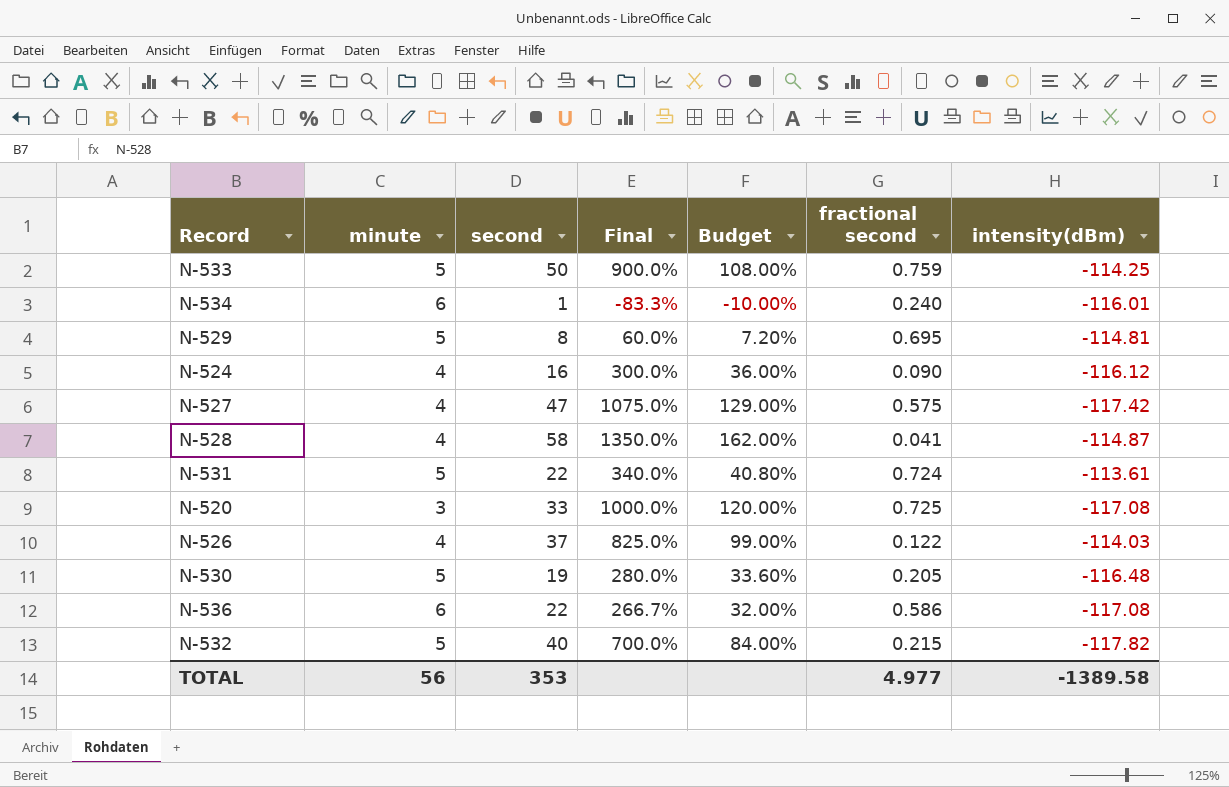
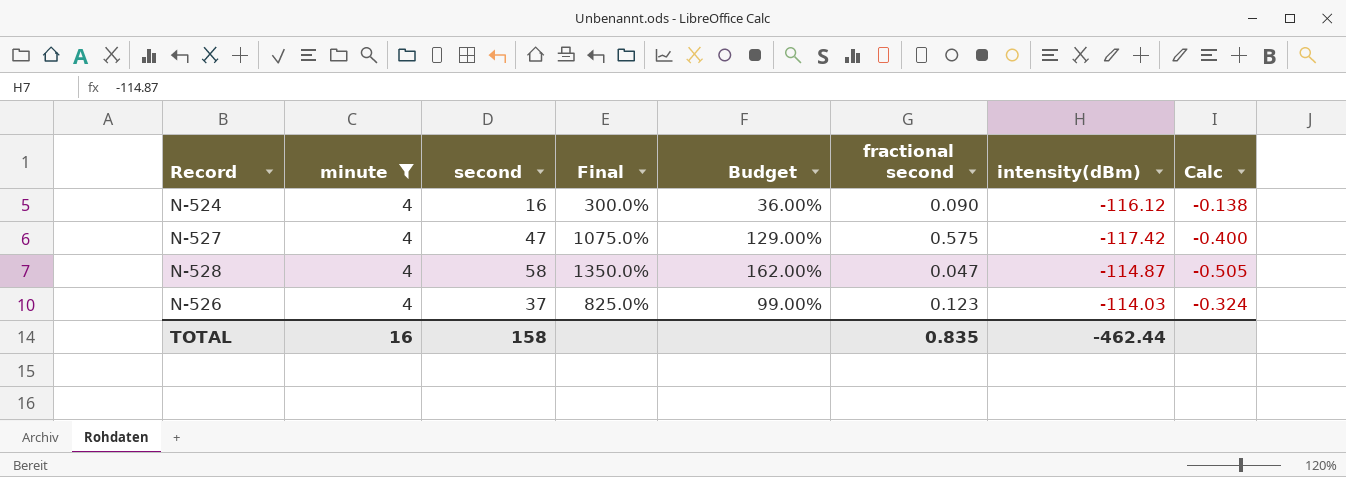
filter: none -> minute = 4
column Calc | formula: none -> [second] / [intensity(dBm)]
N-528 | fractional second: 0.041 -> 0.047
N-526 | fractional second: 0.122 -> 0.123
TOTAL | minute: 56 -> 16
TOTAL | second: 353 -> 158
TOTAL | fractional second: 4.977 -> 0.835
TOTAL | intensity(dBm): -1389.58 -> -462.44

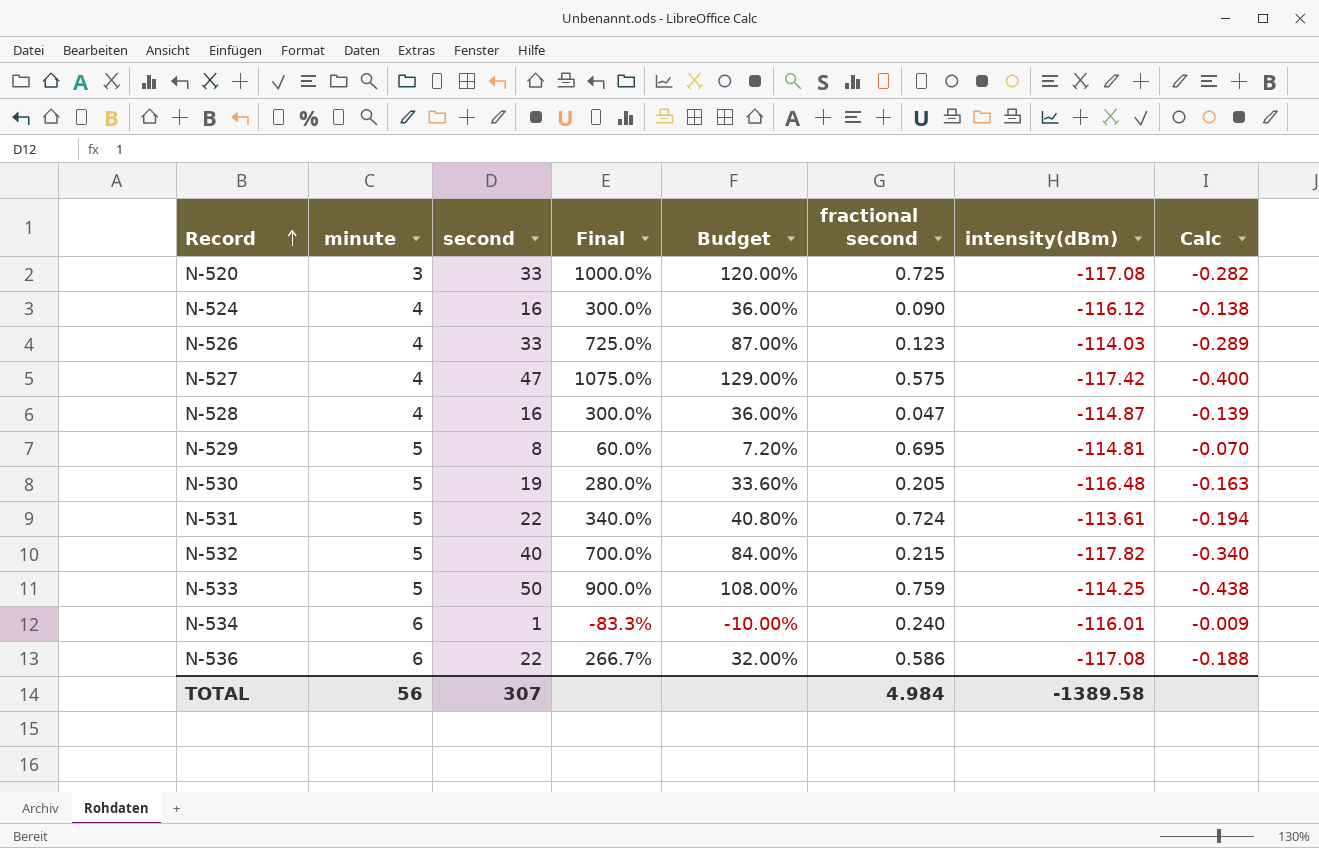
filter: minute = 4 -> none
row order: none -> Record ascending
N-526 | second: 37 -> 33
N-526 | Final: 825.0% -> 725.0%
N-526 | Budget: 99.00% -> 87.00%
N-526 | Calc: -0.324 -> -0.289
N-528 | second: 58 -> 16
N-528 | Final: 1350.0% -> 300.0%
N-528 | Budget: 162.00% -> 36.00%
N-528 | Calc: -0.505 -> -0.139
TOTAL | minute: 16 -> 56
TOTAL | second: 158 -> 307
TOTAL | fractional second: 0.835 -> 4.984
TOTAL | intensity(dBm): -462.44 -> -1389.58

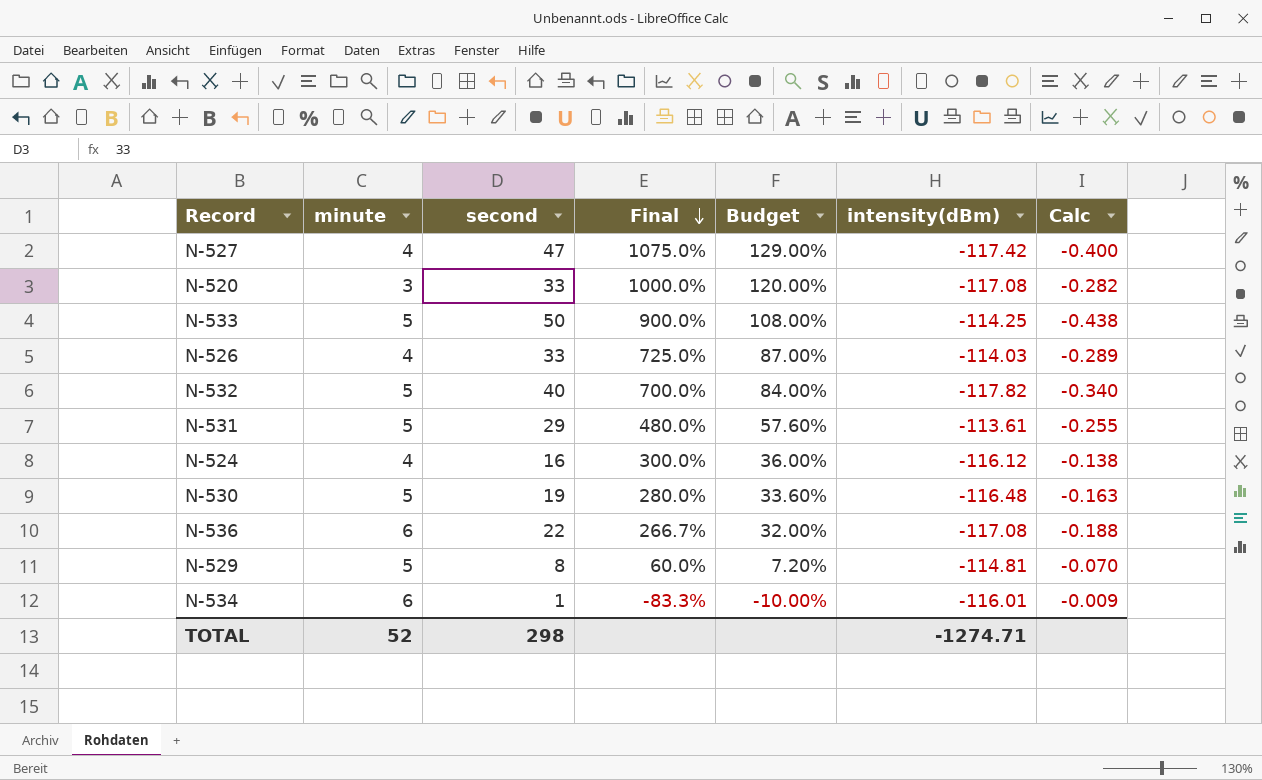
row order: Record ascending -> Final descending
column fractional second | position: 6 -> none
row N-528: 4 | 16 | 300.0% | 36.00% | 0.047 | -114.87 | -0.139 -> none
N-531 | second: 22 -> 29
N-531 | Final: 340.0% -> 480.0%
N-531 | Budget: 40.80% -> 57.60%
N-531 | Calc: -0.194 -> -0.255
TOTAL | minute: 56 -> 52
TOTAL | second: 307 -> 298
TOTAL | intensity(dBm): -1389.58 -> -1274.71

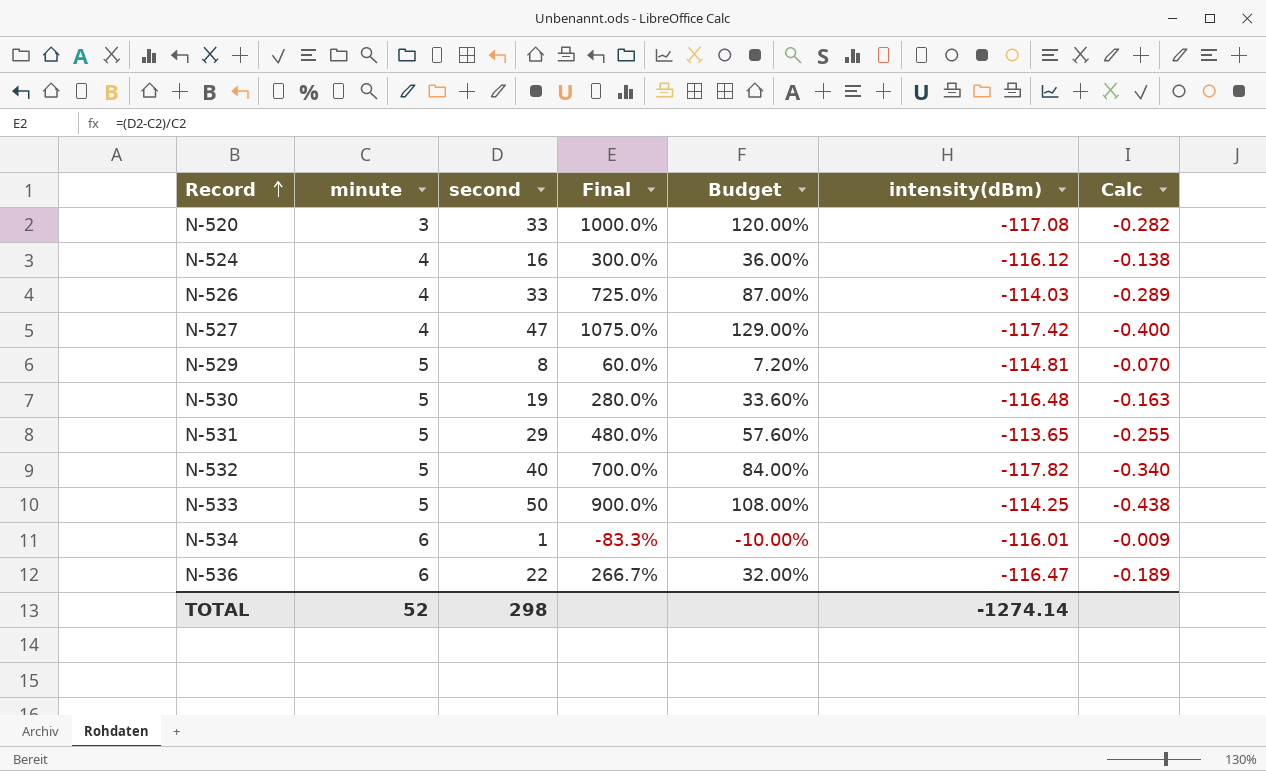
row order: Final descending -> Record ascending
N-531 | intensity(dBm): -113.61 -> -113.65
N-536 | intensity(dBm): -117.08 -> -116.47
N-536 | Calc: -0.188 -> -0.189
TOTAL | intensity(dBm): -1274.71 -> -1274.14

